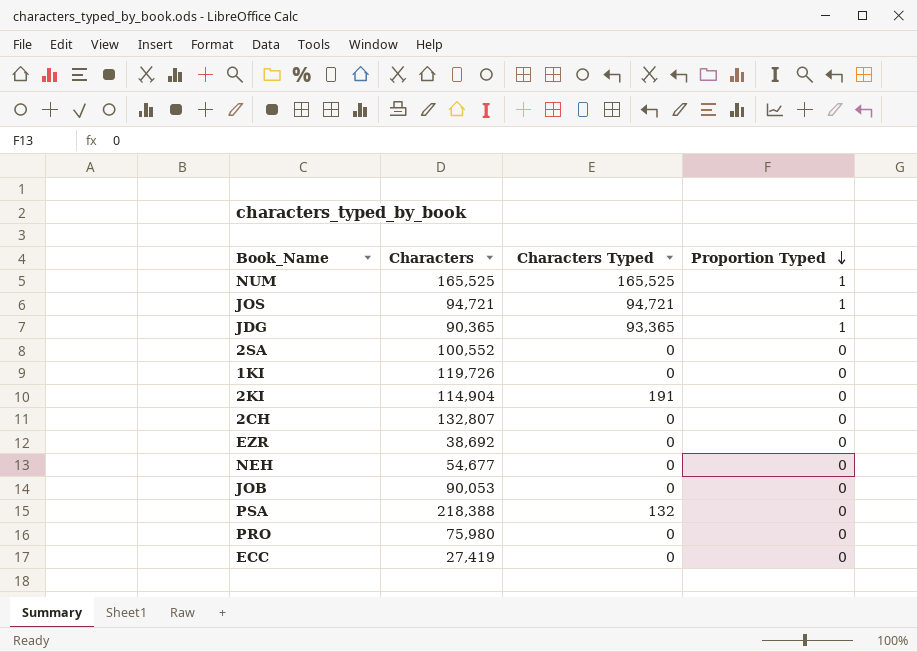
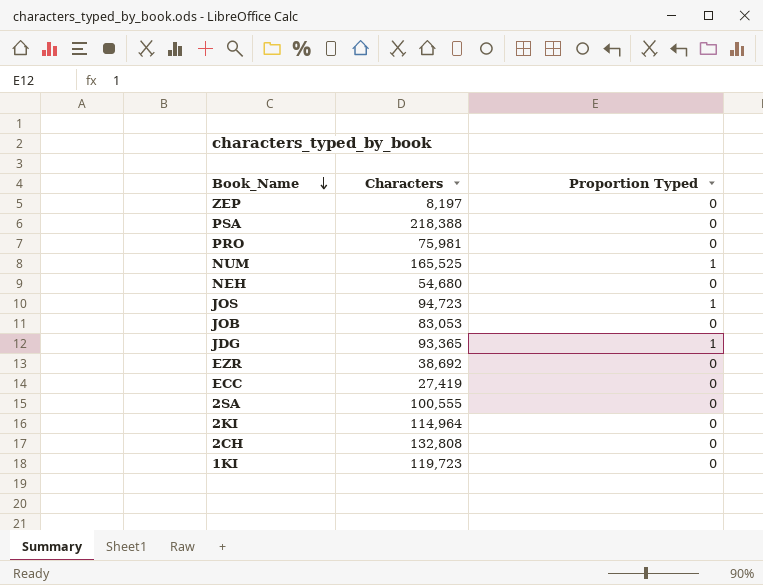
row order: Proportion Typed descending -> Book_Name descending
column Characters Typed | position: 3 -> none
row ZEP: none -> 8,197 | 0
PRO | Characters: 75,980 -> 75,981
NEH | Characters: 54,677 -> 54,680
JOS | Characters: 94,721 -> 94,723
JOB | Characters: 90,053 -> 83,053
JDG | Characters: 90,365 -> 93,365
2SA | Characters: 100,552 -> 100,555
2KI | Characters: 114,904 -> 114,964
2CH | Characters: 132,807 -> 132,808
1KI | Characters: 119,726 -> 119,723

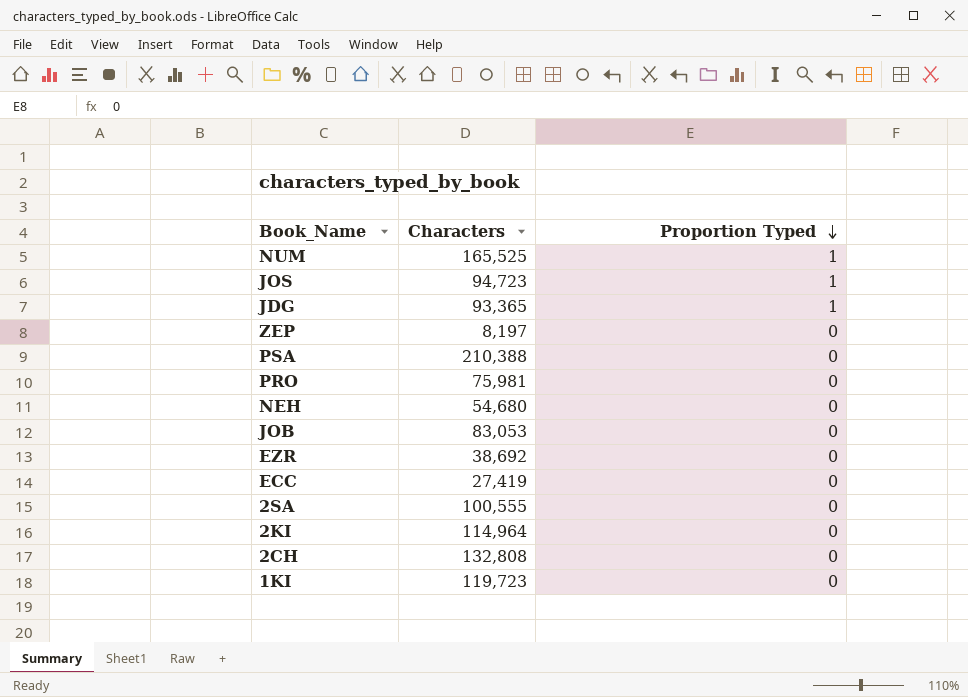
row order: Book_Name descending -> Proportion Typed descending
PSA | Characters: 218,388 -> 210,388

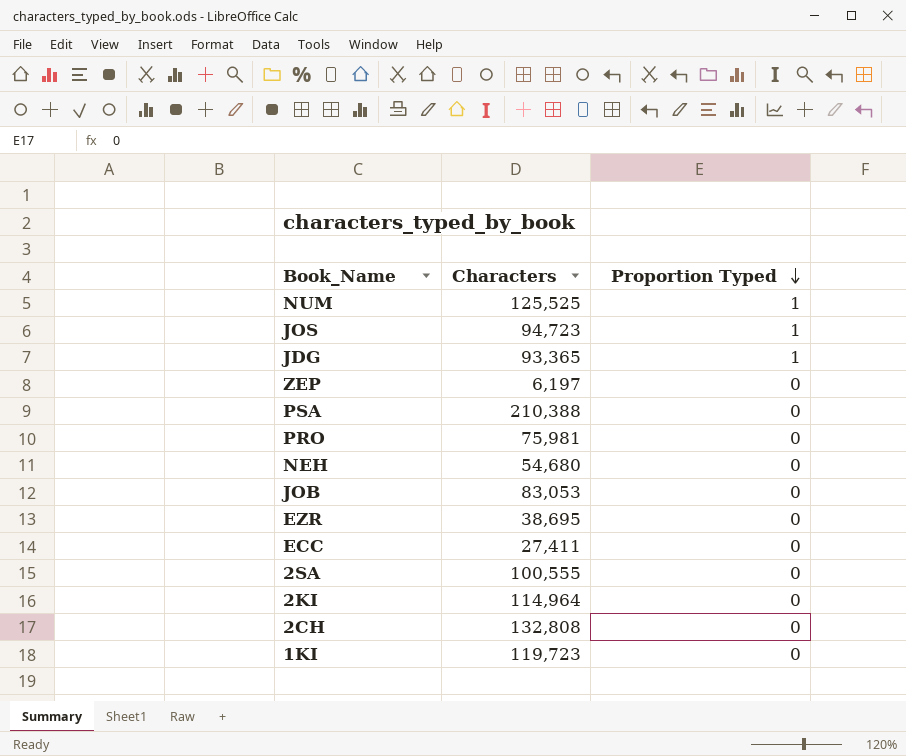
NUM | Characters: 165,525 -> 125,525
ZEP | Characters: 8,197 -> 6,197
EZR | Characters: 38,692 -> 38,695
ECC | Characters: 27,419 -> 27,411

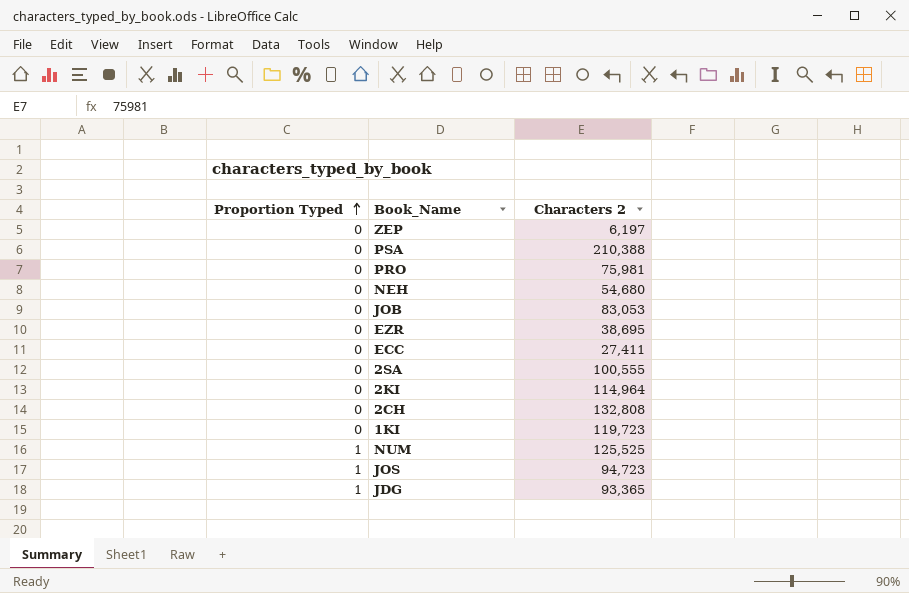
row order: Proportion Typed descending -> Proportion Typed ascending
column Proportion Typed | position: 3 -> 1
column name: Characters -> Characters 2

